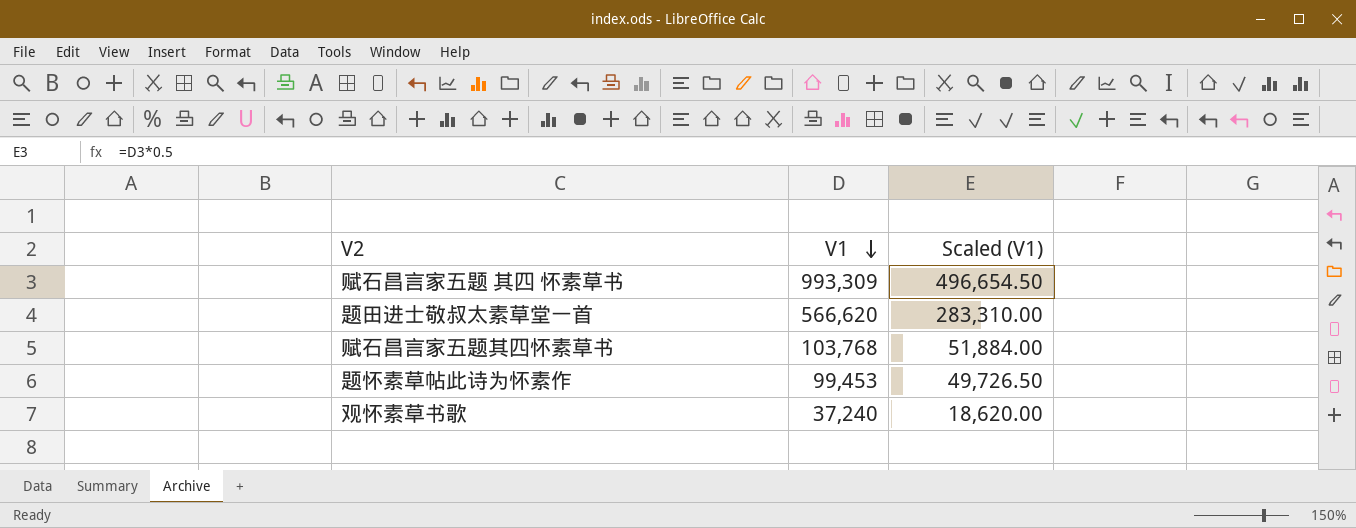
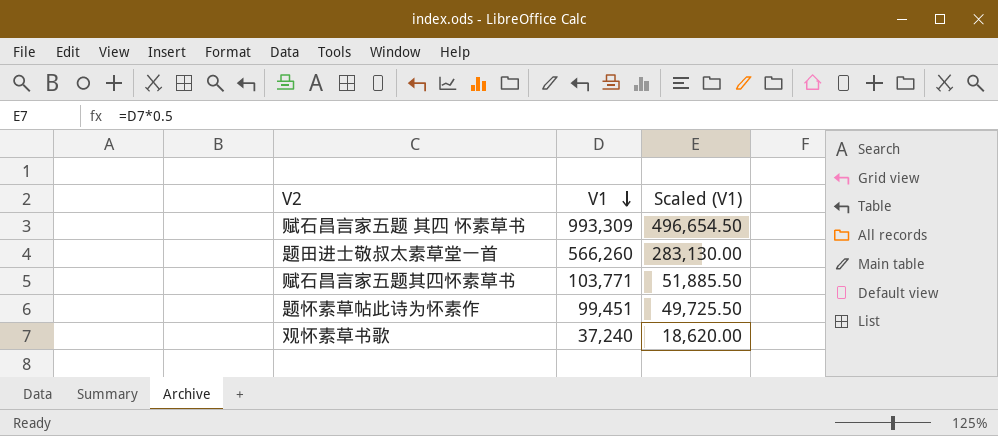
题田进士敬叔太素草堂一首 | V1: 566,620 -> 566,260
题田进士敬叔太素草堂一首 | Scaled (V1): 283,310.00 -> 283,130.00
赋石昌言家五题其四怀素草书 | V1: 103,768 -> 103,771
赋石昌言家五题其四怀素草书 | Scaled (V1): 51,884.00 -> 51,885.50
题怀素草帖此诗为怀素作 | V1: 99,453 -> 99,451
题怀素草帖此诗为怀素作 | Scaled (V1): 49,726.50 -> 49,725.50

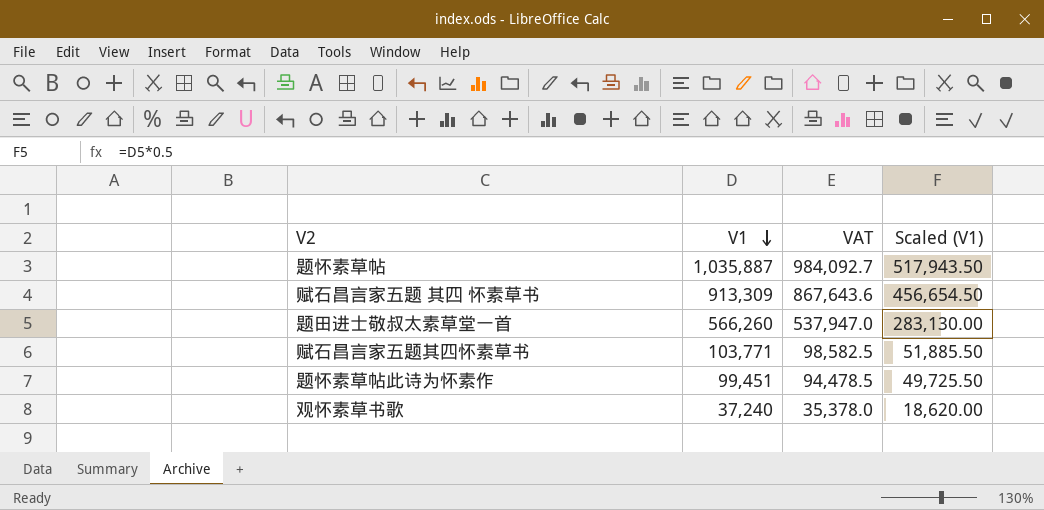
column VAT | formula: none -> [V1] * 0.95
row 题怀素草帖: none -> 1,035,887 | 984,092.7 | 517,943.50
赋石昌言家五题 其四 怀素草书 | V1: 993,309 -> 913,309
赋石昌言家五题 其四 怀素草书 | Scaled (V1): 496,654.50 -> 456,654.50

